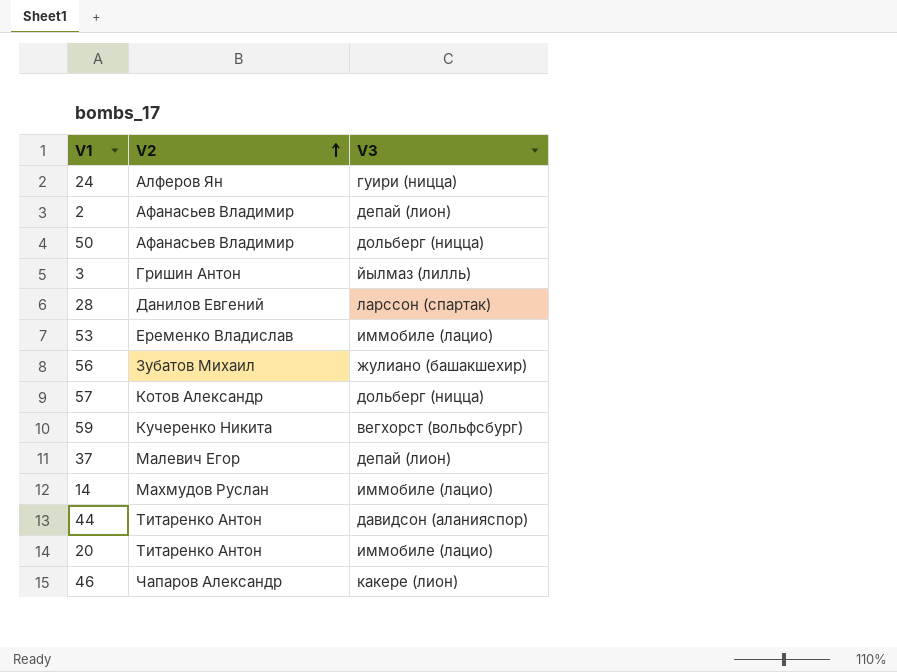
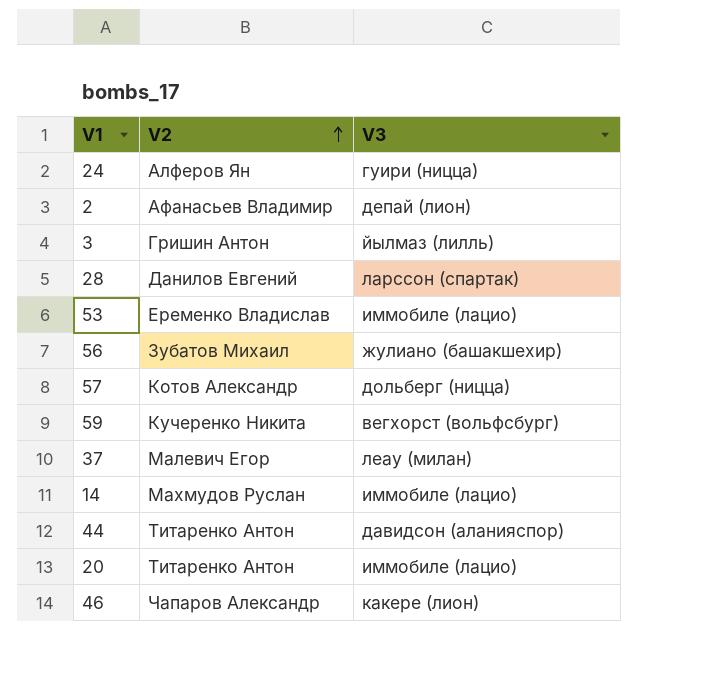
row 50: Афанасьев Владимир | дольберг (ницца) -> none
37 | V3: депай (лион) -> леау (милан)

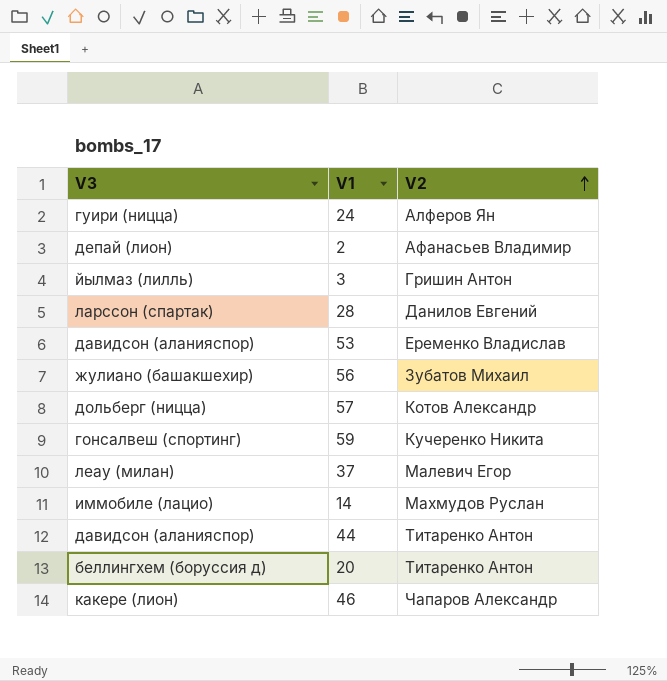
column V3 | position: 3 -> 1
53 | V3: иммобиле (лацио) -> давидсон (аланияспор)
59 | V3: вегхорст (вольфсбург) -> гонсалвеш (спортинг)
20 | V3: иммобиле (лацио) -> беллингхем (боруссия д)

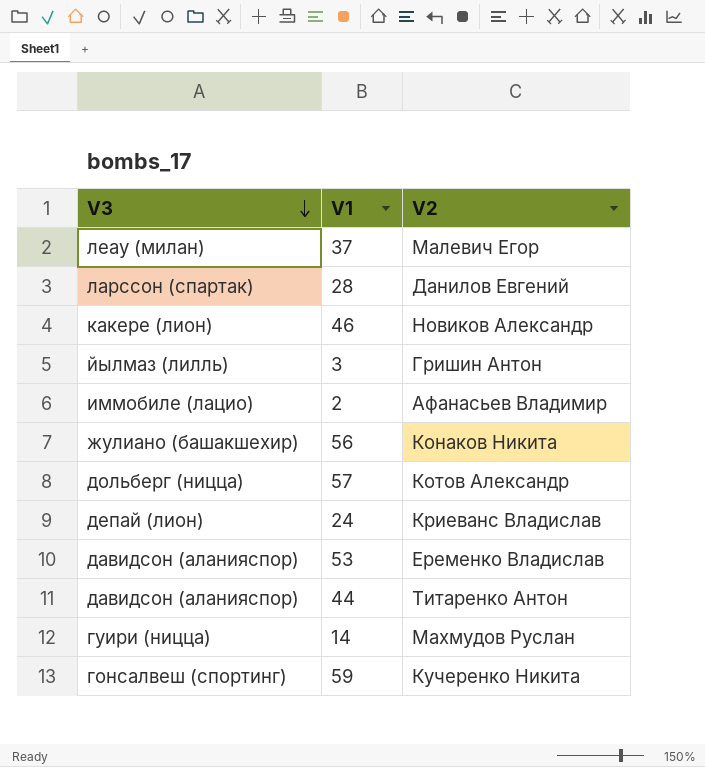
row order: V2 ascending -> V3 descending
row 20: беллингхем (боруссия д) | Титаренко Антон -> none
46 | V2: Чапаров Александр -> Новиков Александр
2 | V3: депай (лион) -> иммобиле (лацио)
56 | V2: Зубатов Михаил -> Конаков Никита
24 | V3: гуири (ницца) -> депай (лион)
24 | V2: Алферов Ян -> Криеванс Владислав
14 | V3: иммобиле (лацио) -> гуири (ницца)

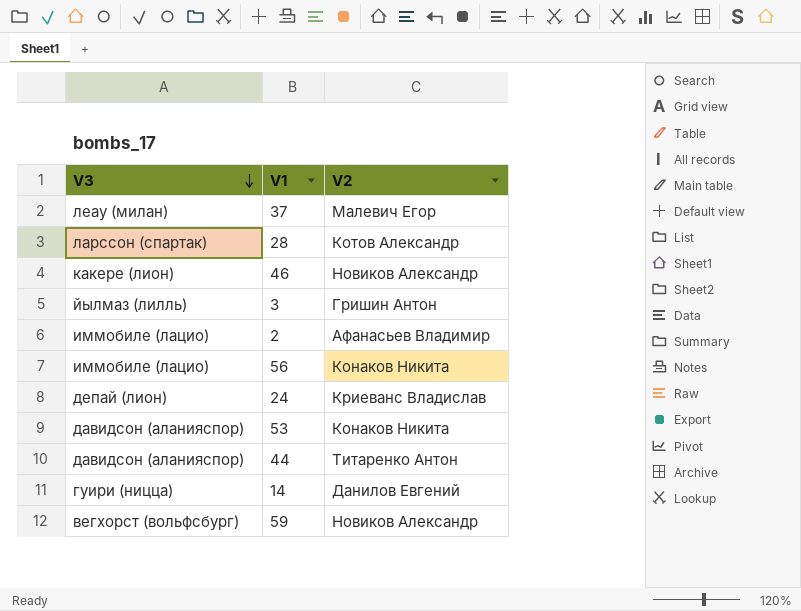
row 57: дольберг (ницца) | Котов Александр -> none
28 | V2: Данилов Евгений -> Котов Александр
56 | V3: жулиано (башакшехир) -> иммобиле (лацио)
53 | V2: Еременко Владислав -> Конаков Никита
14 | V2: Махмудов Руслан -> Данилов Евгений
59 | V3: гонсалвеш (спортинг) -> вегхорст (вольфсбург)
59 | V2: Кучеренко Никита -> Новиков Александр

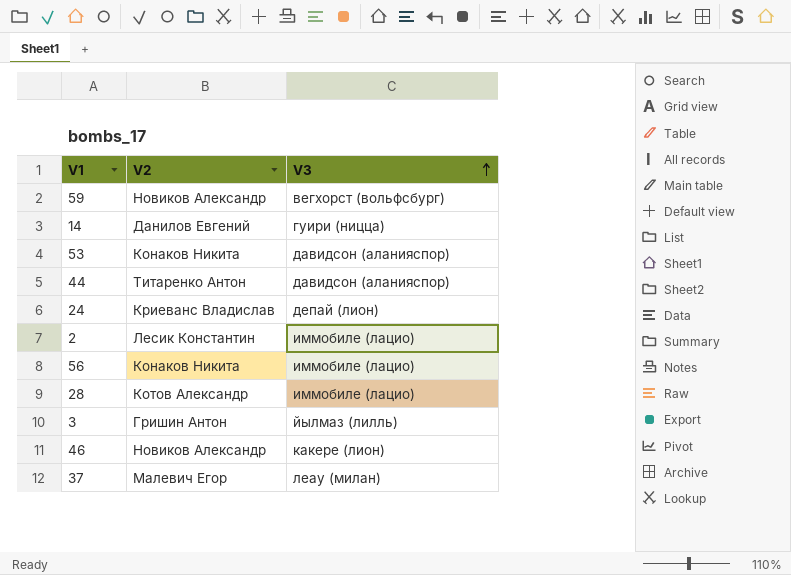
row order: V3 descending -> V3 ascending
column V3 | position: 1 -> 3
2 | V2: Афанасьев Владимир -> Лесик Константин
28 | V3: ларссон (спартак) -> иммобиле (лацио)

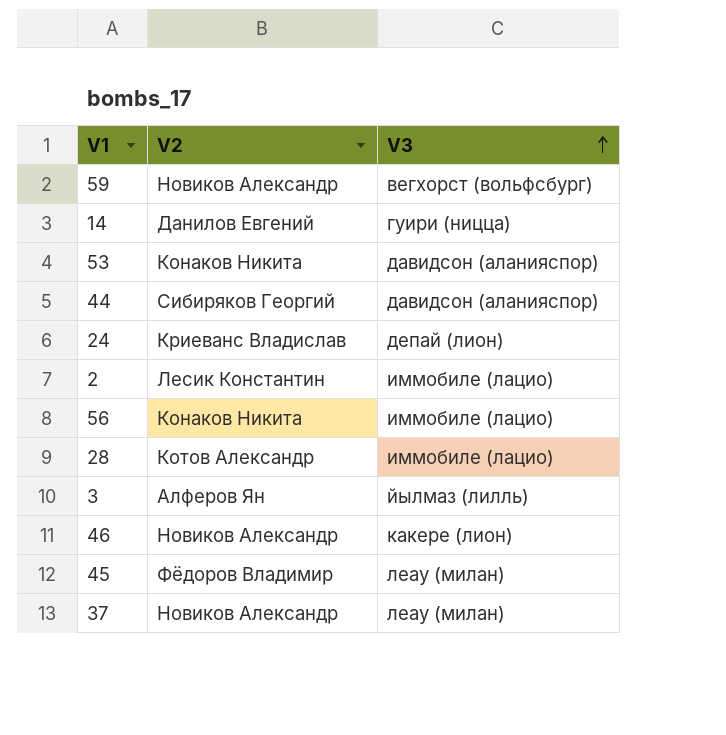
44 | V2: Титаренко Антон -> Сибиряков Георгий
3 | V2: Гришин Антон -> Алферов Ян
row 45: none -> Фёдоров Владимир | леау (милан)
37 | V2: Малевич Егор -> Новиков Александр

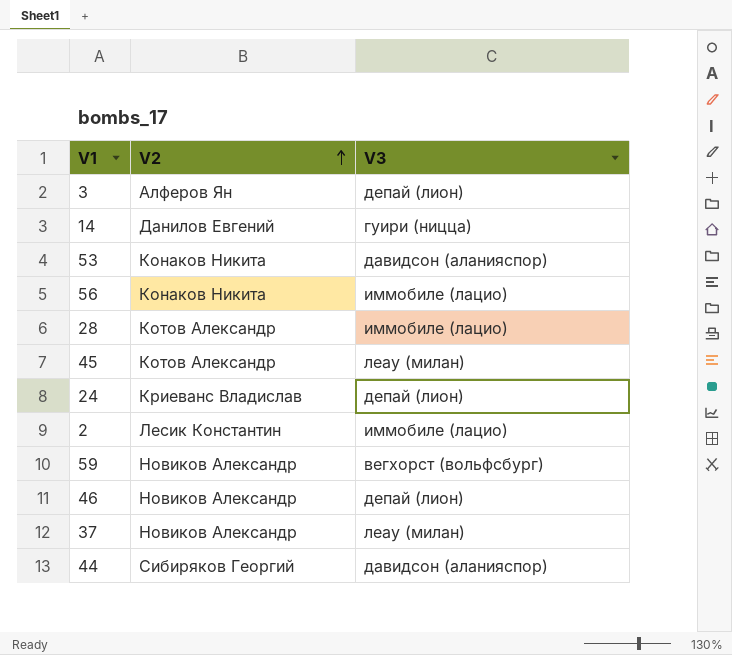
row order: V3 ascending -> V2 ascending
3 | V3: йылмаз (лилль) -> депай (лион)
45 | V2: Фёдоров Владимир -> Котов Александр
46 | V3: какере (лион) -> депай (лион)

